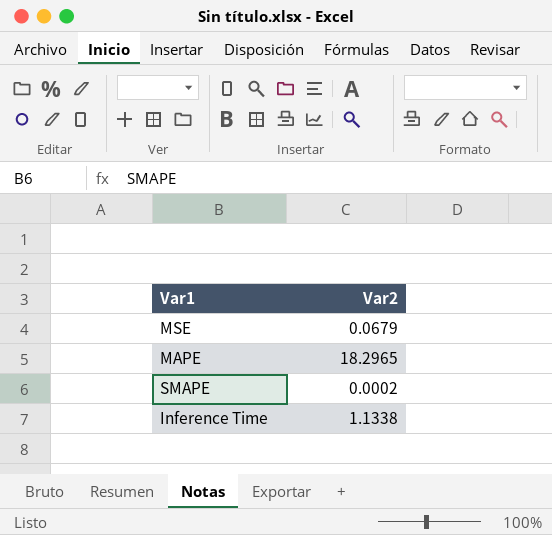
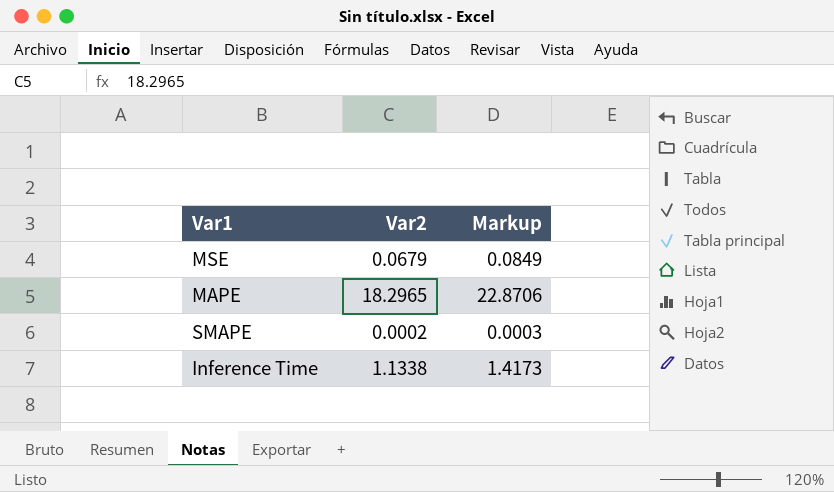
column Markup | formula: none -> [Var2] * 1.25

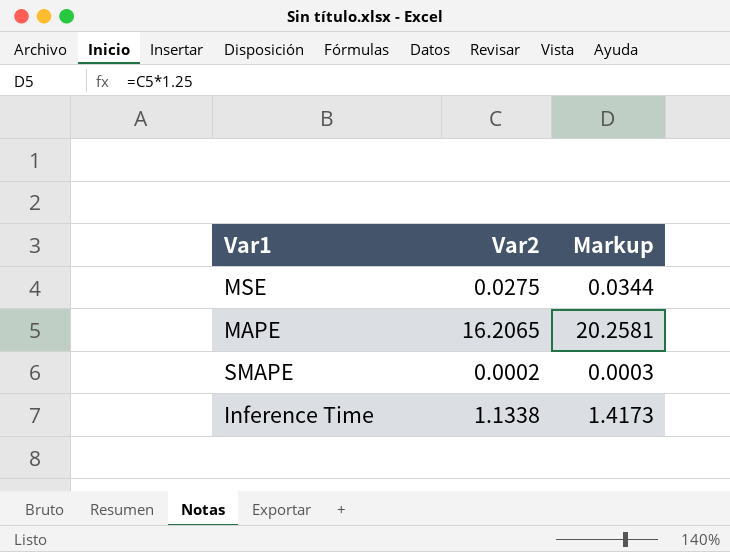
MSE | Var2: 0.0679 -> 0.0275
MSE | Markup: 0.0849 -> 0.0344
MAPE | Var2: 18.2965 -> 16.2065
MAPE | Markup: 22.8706 -> 20.2581

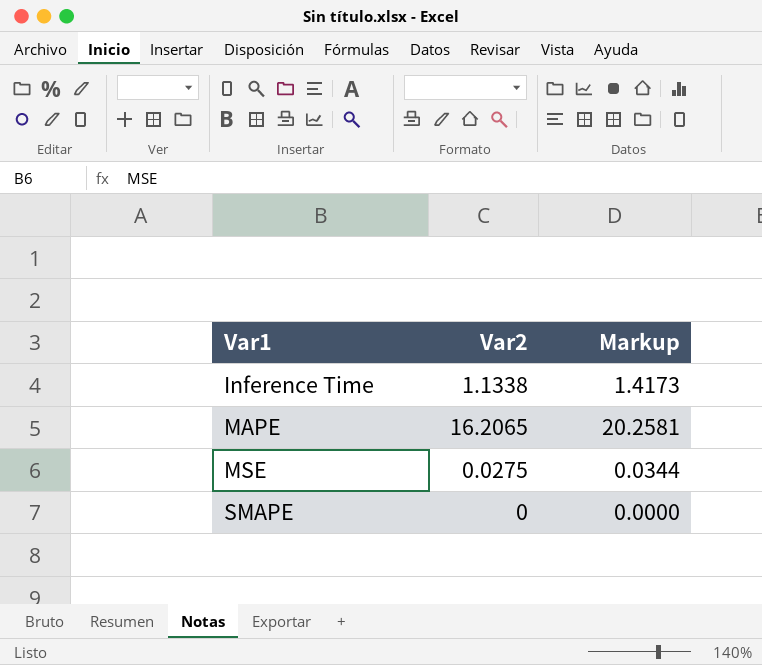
row order: none -> Var1 ascending
SMAPE | Var2: 0.0002 -> 0
SMAPE | Markup: 0.0003 -> 0.0000

